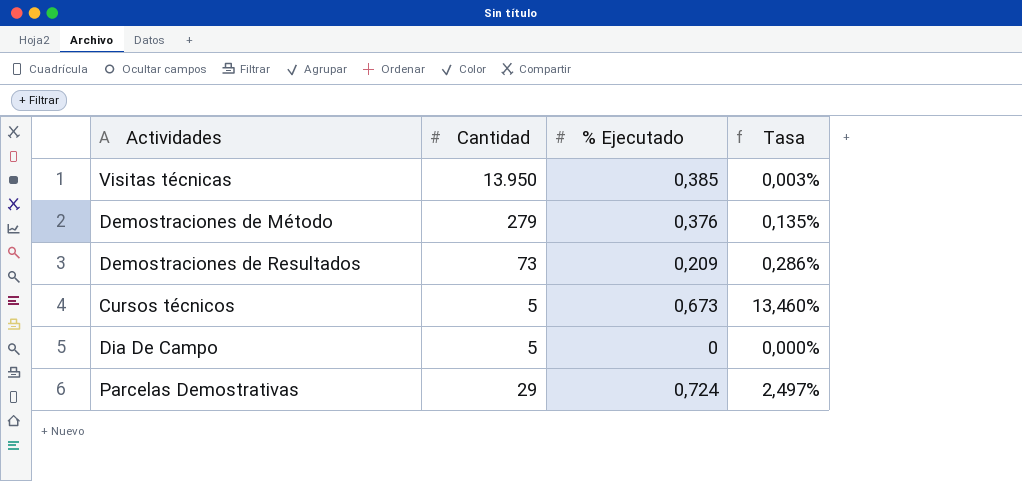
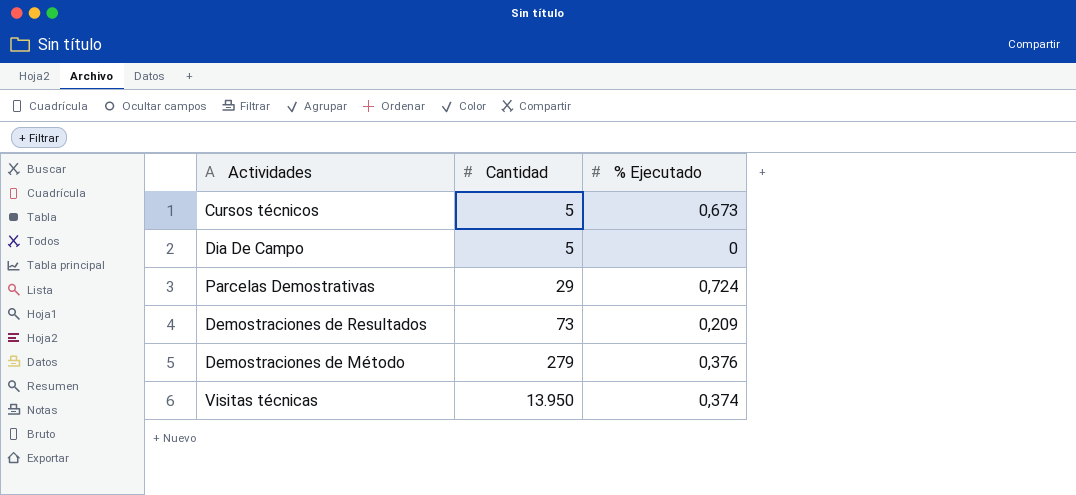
row order: none -> Cantidad ascending
column Tasa | formula: [% Ejecutado] / [Cantidad] -> none
Visitas técnicas | % Ejecutado: 0,385 -> 0,374

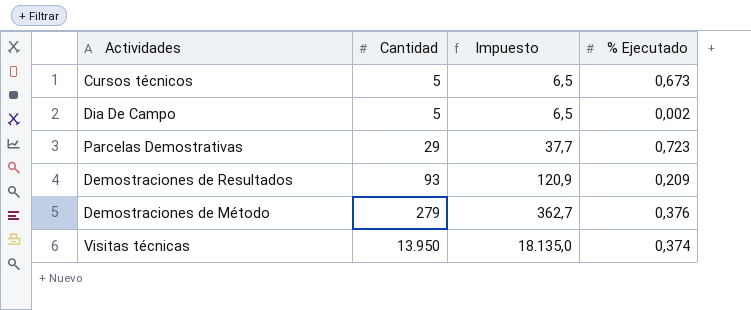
column Impuesto | formula: none -> [Cantidad] * 1,3
Dia De Campo | % Ejecutado: 0 -> 0,002
Parcelas Demostrativas | % Ejecutado: 0,724 -> 0,723
Demostraciones de Resultados | Cantidad: 73 -> 93

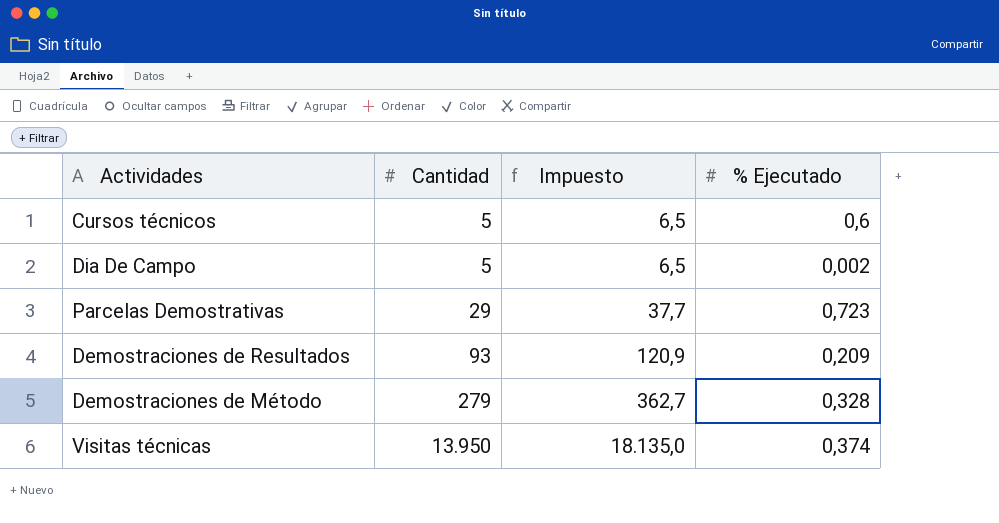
Cursos técnicos | % Ejecutado: 0,673 -> 0,6
Demostraciones de Método | % Ejecutado: 0,376 -> 0,328

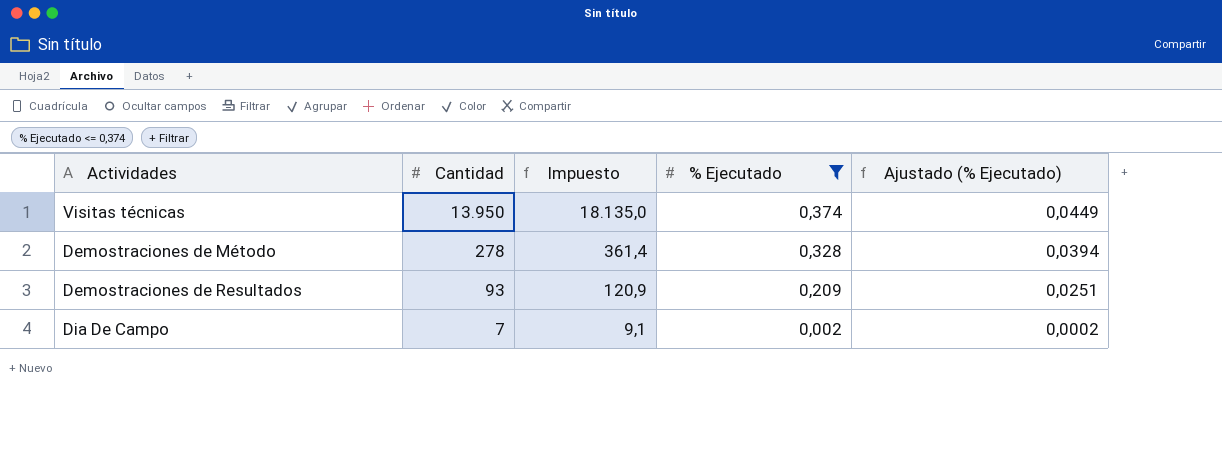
filter: none -> % Ejecutado <= 0,374
row order: Cantidad ascending -> Cantidad descending
column Ajustado (% Ejecutado) | formula: none -> [% Ejecutado] * 0,12
Demostraciones de Método | Cantidad: 279 -> 278
Demostraciones de Método | Impuesto: 362,7 -> 361,4
Dia De Campo | Cantidad: 5 -> 7
Dia De Campo | Impuesto: 6,5 -> 9,1

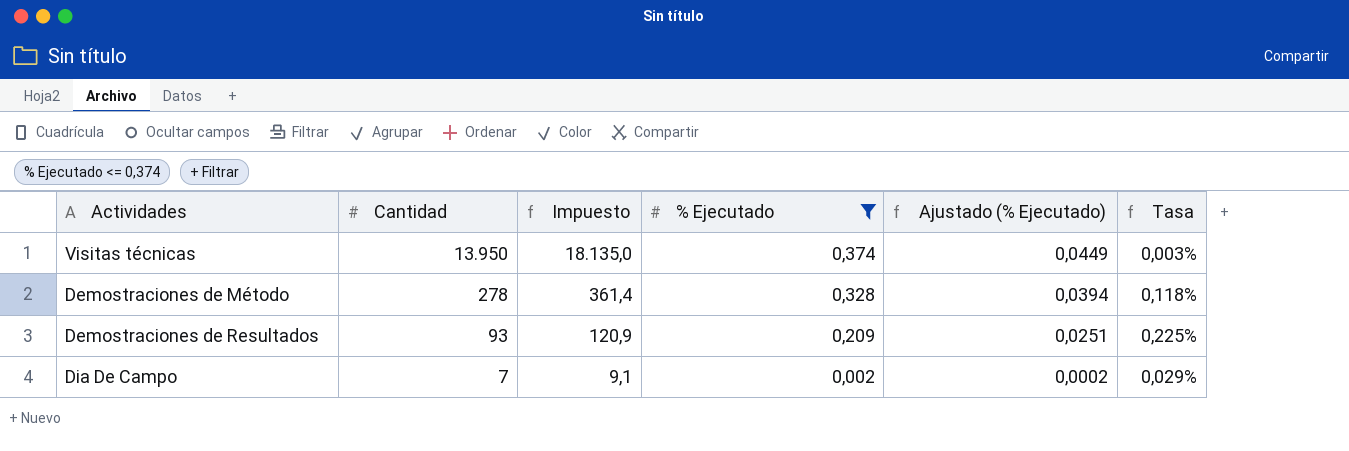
column Tasa | formula: none -> [% Ejecutado] / [Cantidad]

